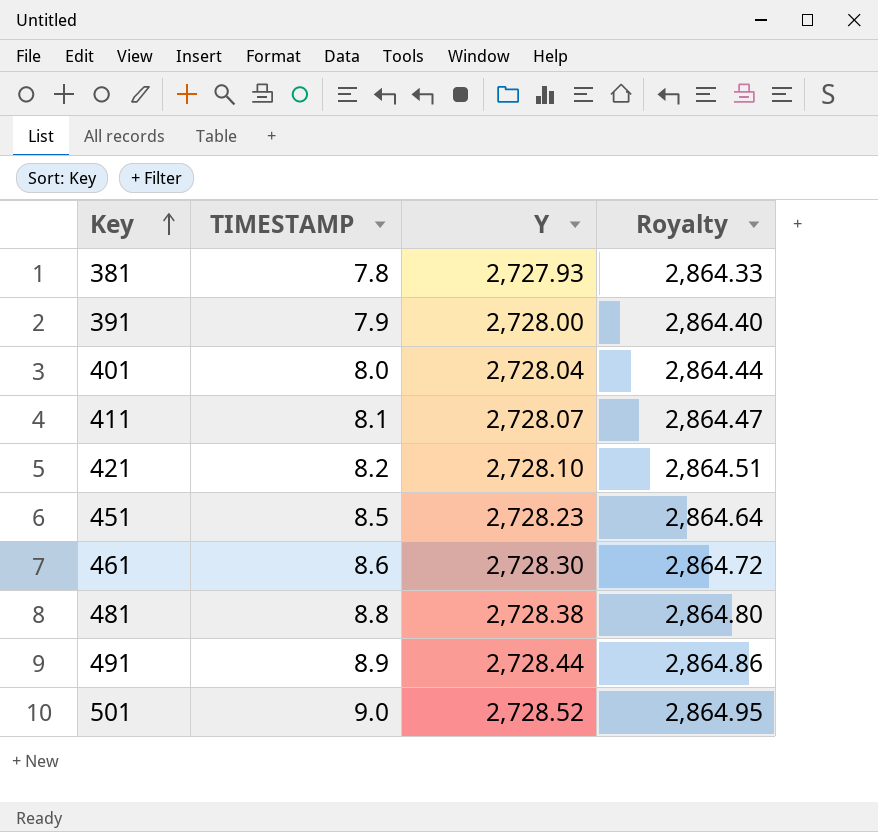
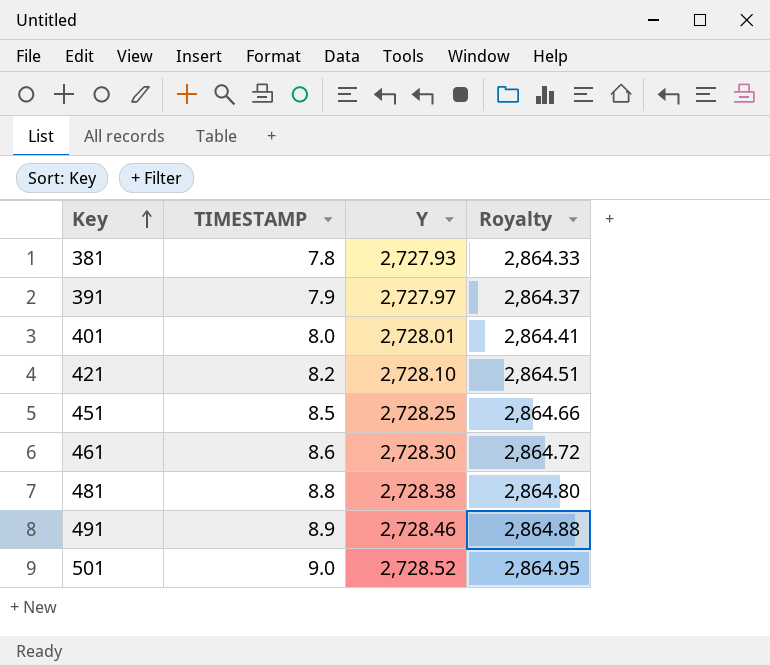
row 411: 8.1 | 2,728.07 | 2,864.47 -> none
391 | Y: 2,728.00 -> 2,727.97
391 | Royalty: 2,864.40 -> 2,864.37
401 | Y: 2,728.04 -> 2,728.01
401 | Royalty: 2,864.44 -> 2,864.41
451 | Y: 2,728.23 -> 2,728.25
451 | Royalty: 2,864.64 -> 2,864.66
491 | Y: 2,728.44 -> 2,728.46
491 | Royalty: 2,864.86 -> 2,864.88

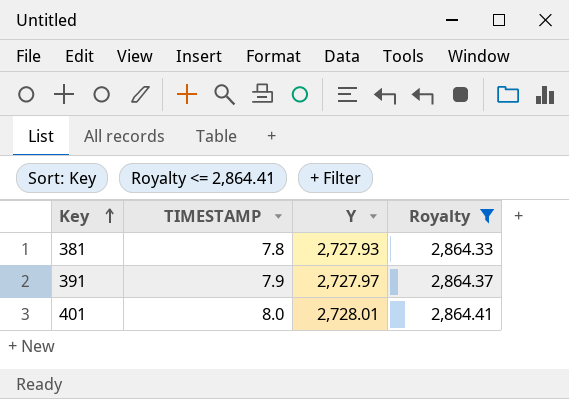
filter: none -> Royalty <= 2,864.41

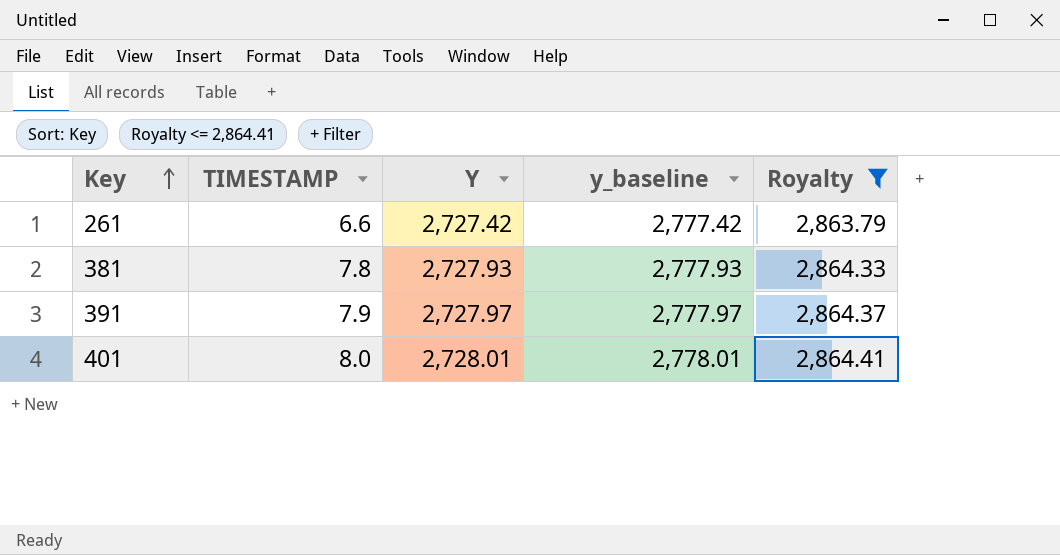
column y_baseline | formula: none -> [Y] + 50
row 261: none -> 6.6 | 2,727.42 | 2,777.42 | 2,863.79

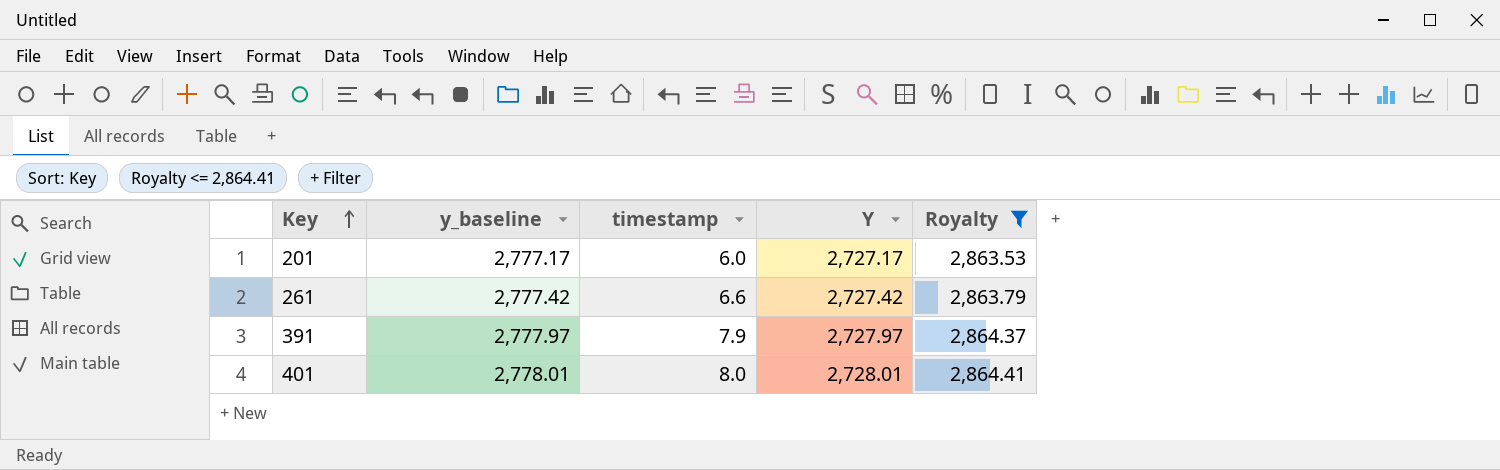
column y_baseline | position: 4 -> 2
column name: TIMESTAMP -> timestamp
row 381: 7.8 | 2,727.93 | 2,777.93 | 2,864.33 -> none
row 201: none -> 2,777.17 | 6.0 | 2,727.17 | 2,863.53

